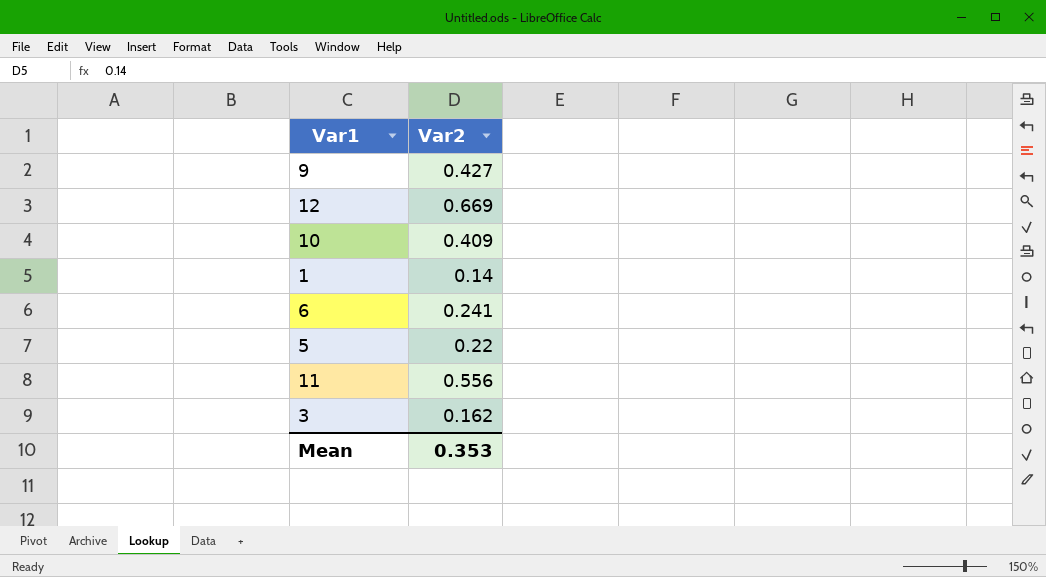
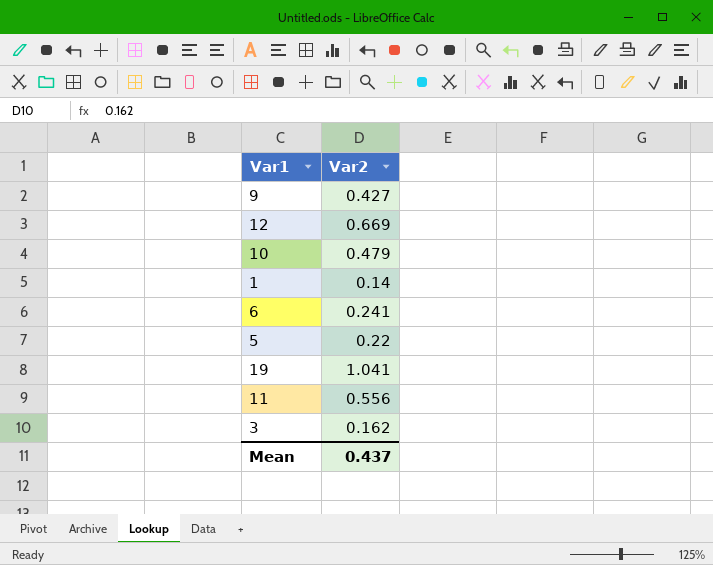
10 | Var2: 0.409 -> 0.479
row 19: none -> 1.041
Mean | Var2: 0.353 -> 0.437

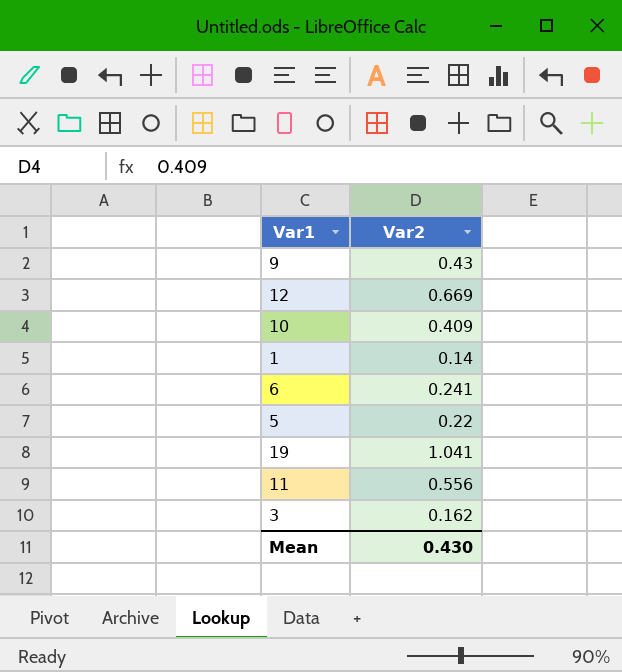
9 | Var2: 0.427 -> 0.43
10 | Var2: 0.479 -> 0.409
Mean | Var2: 0.437 -> 0.430

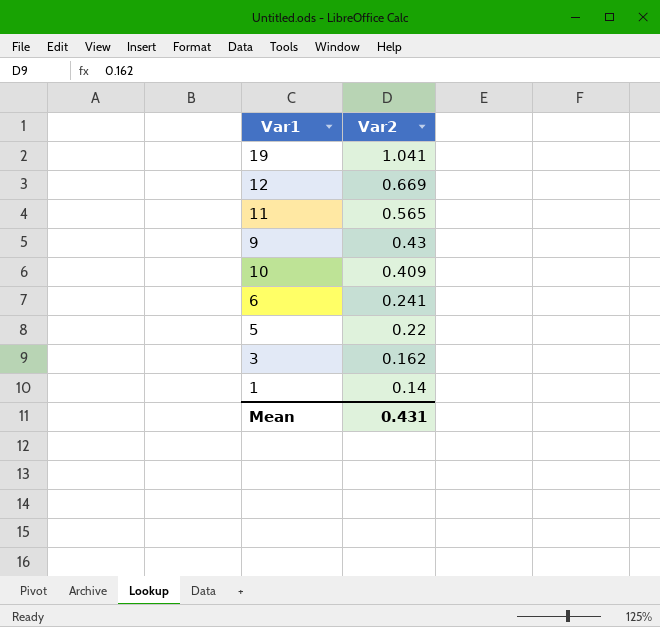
row order: none -> Var2 descending
11 | Var2: 0.556 -> 0.565
Mean | Var2: 0.430 -> 0.431

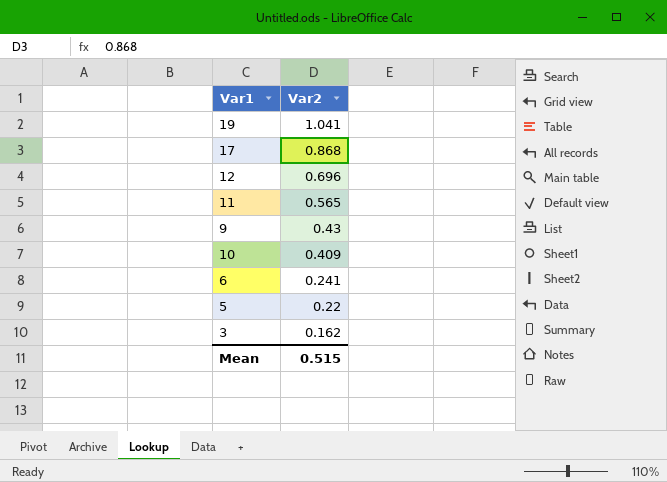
row 1: 0.14 -> none
row 17: none -> 0.868
12 | Var2: 0.669 -> 0.696
Mean | Var2: 0.431 -> 0.515

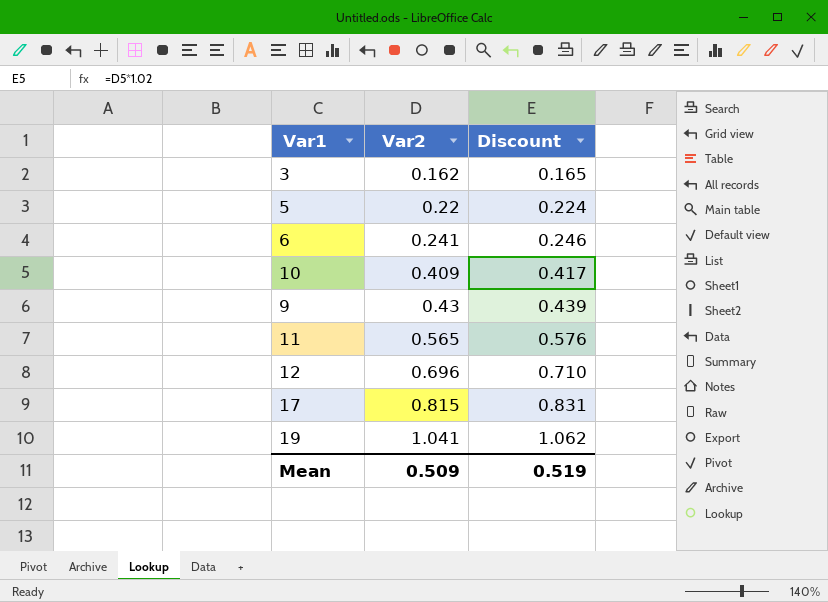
row order: Var2 descending -> Var2 ascending
column Discount | formula: none -> [Var2] * 1.02
17 | Var2: 0.868 -> 0.815
Mean | Var2: 0.515 -> 0.509

